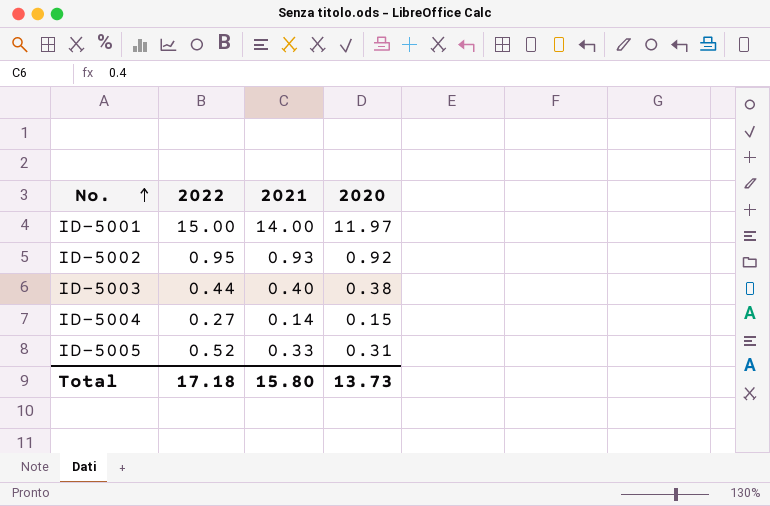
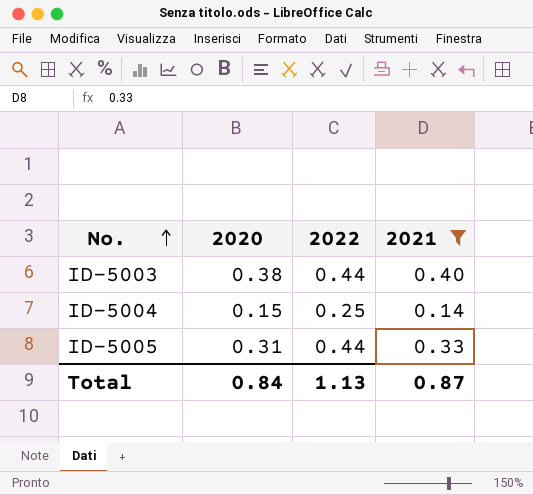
filter: none -> 2021 <= 0.40
column 2020 | position: 4 -> 2
ID-5004 | 2022: 0.27 -> 0.25
ID-5005 | 2022: 0.52 -> 0.44
Total | 2020: 13.73 -> 0.84
Total | 2022: 17.18 -> 1.13
Total | 2021: 15.80 -> 0.87

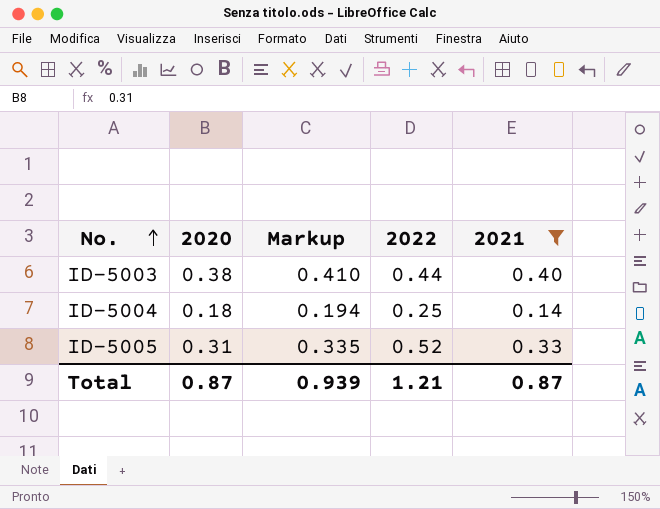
column Markup | formula: none -> [2020] * 1.08
ID-5004 | 2020: 0.15 -> 0.18
ID-5005 | 2022: 0.44 -> 0.52
Total | 2020: 0.84 -> 0.87
Total | 2022: 1.13 -> 1.21

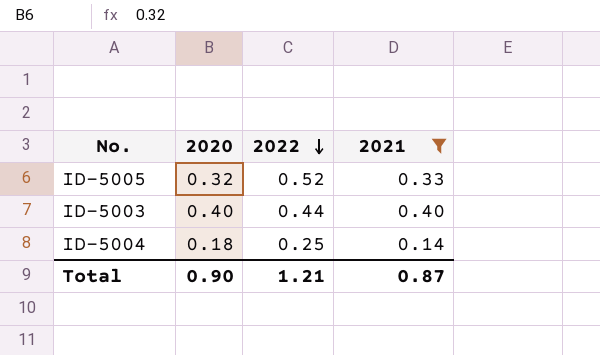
row order: No. ascending -> 2022 descending
column Markup | formula: [2020] * 1.08 -> none
ID-5005 | 2020: 0.31 -> 0.32
ID-5003 | 2020: 0.38 -> 0.40
Total | 2020: 0.87 -> 0.90

